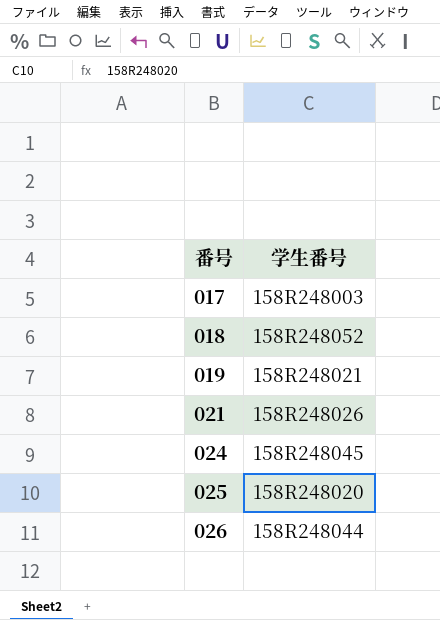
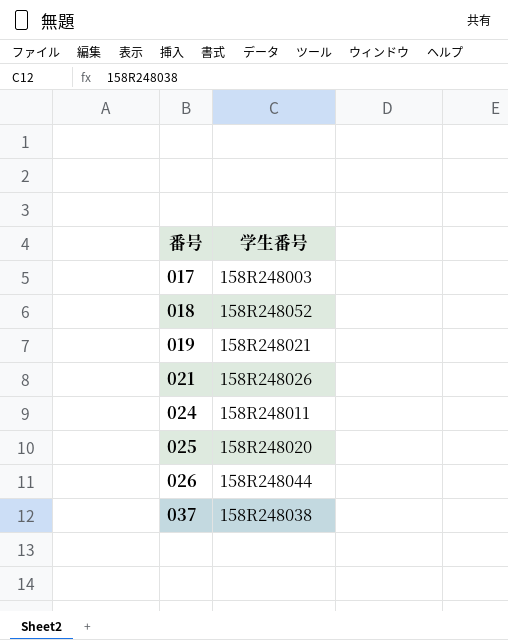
024 | 学生番号: 158R248045 -> 158R248011
row 037: none -> 158R248038

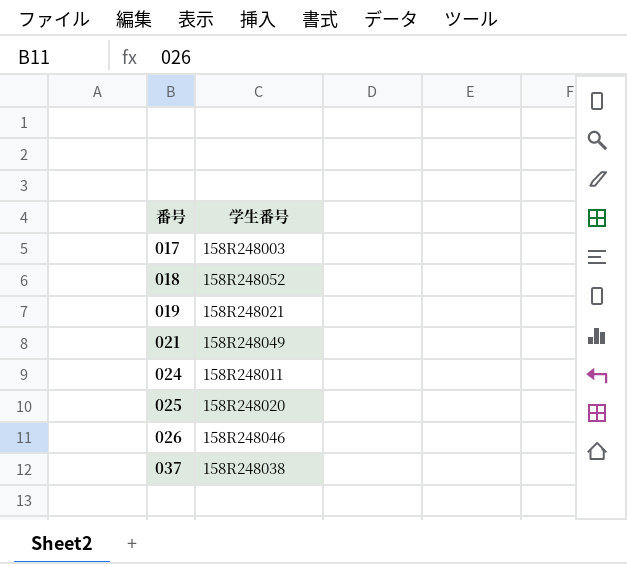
021 | 学生番号: 158R248026 -> 158R248049
026 | 学生番号: 158R248044 -> 158R248046

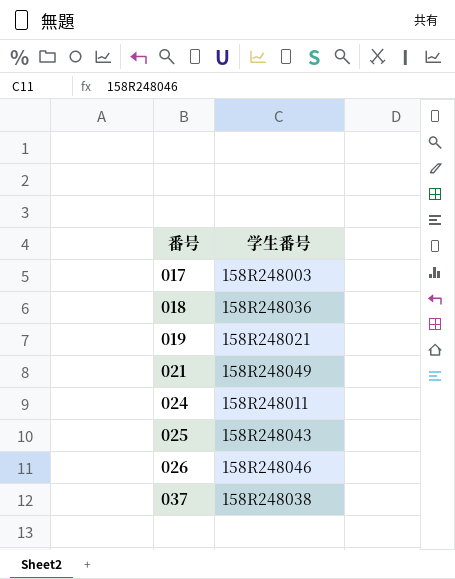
018 | 学生番号: 158R248052 -> 158R248036
025 | 学生番号: 158R248020 -> 158R248043

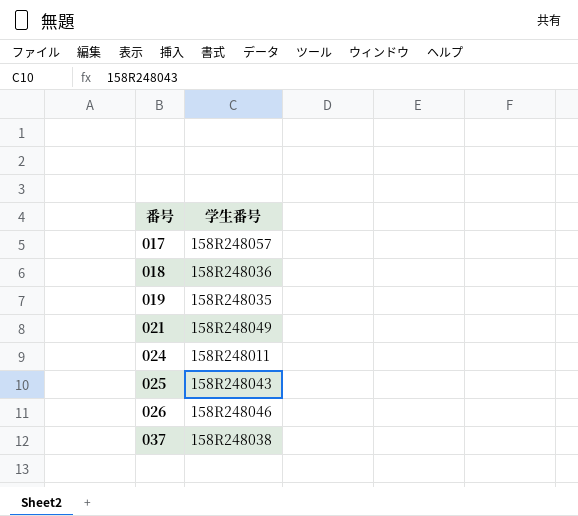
017 | 学生番号: 158R248003 -> 158R248057
019 | 学生番号: 158R248021 -> 158R248035

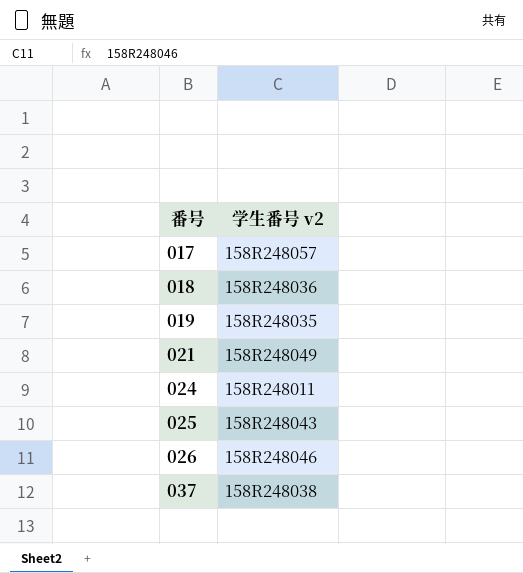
column name: 学生番号 -> 学生番号 v2

